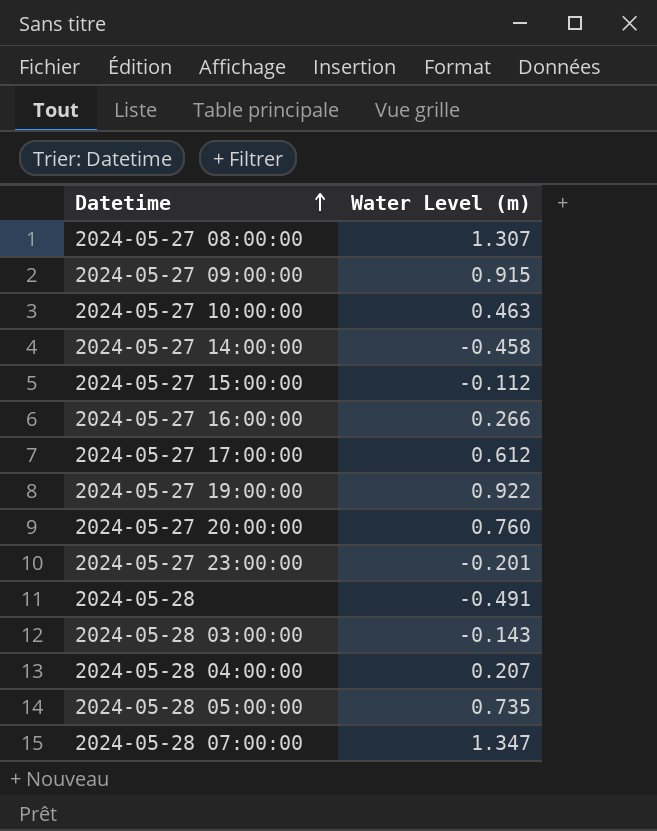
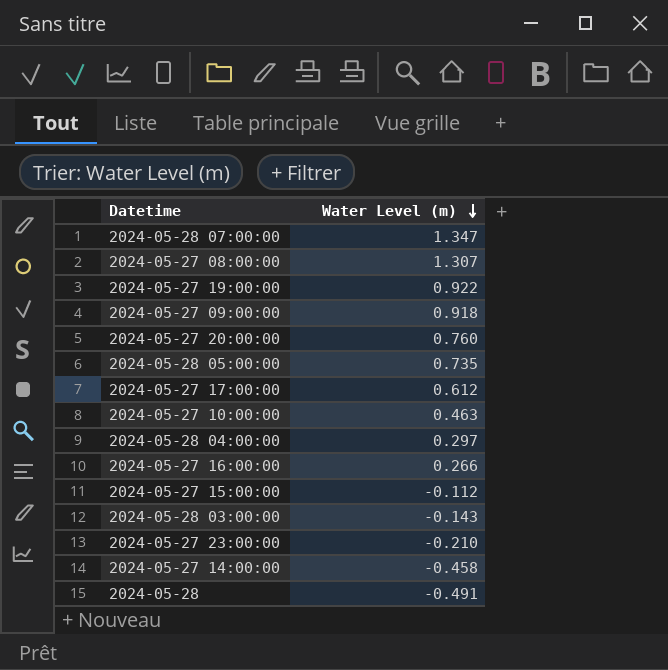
row order: Datetime ascending -> Water Level (m) descending
2024-05-27 09:00:00 | Water Level (m): 0.915 -> 0.918
2024-05-28 04:00:00 | Water Level (m): 0.207 -> 0.297
2024-05-27 23:00:00 | Water Level (m): -0.201 -> -0.210

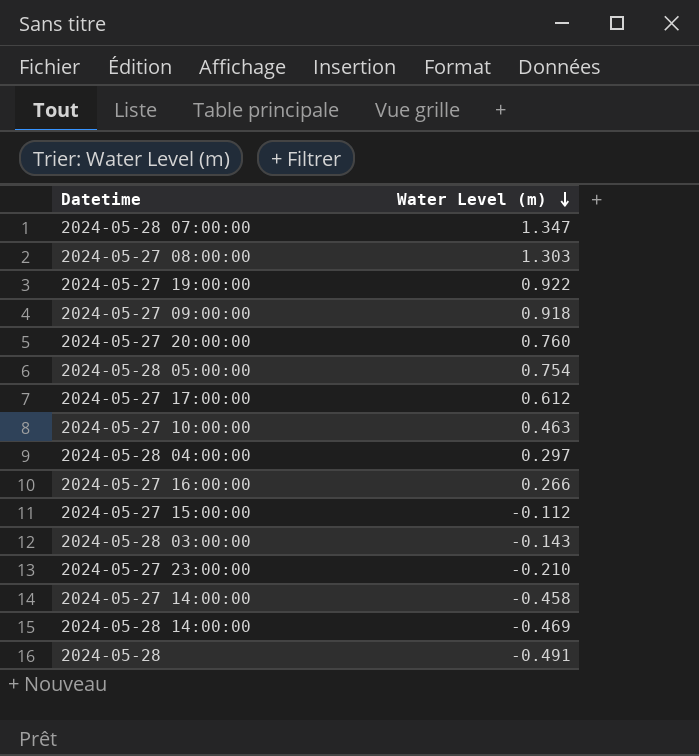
2024-05-27 08:00:00 | Water Level (m): 1.307 -> 1.303
2024-05-28 05:00:00 | Water Level (m): 0.735 -> 0.754
row 2024-05-28 14:00:00: none -> -0.469

